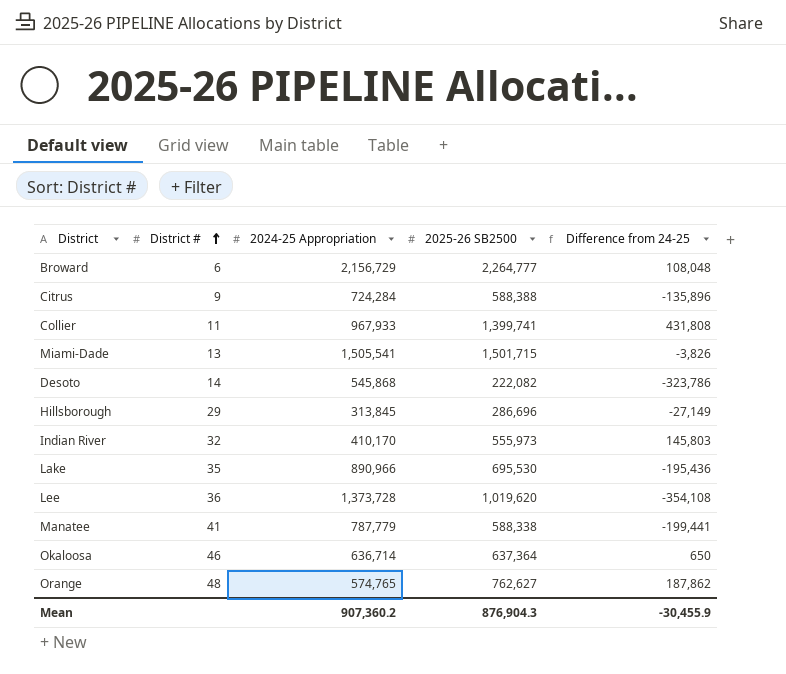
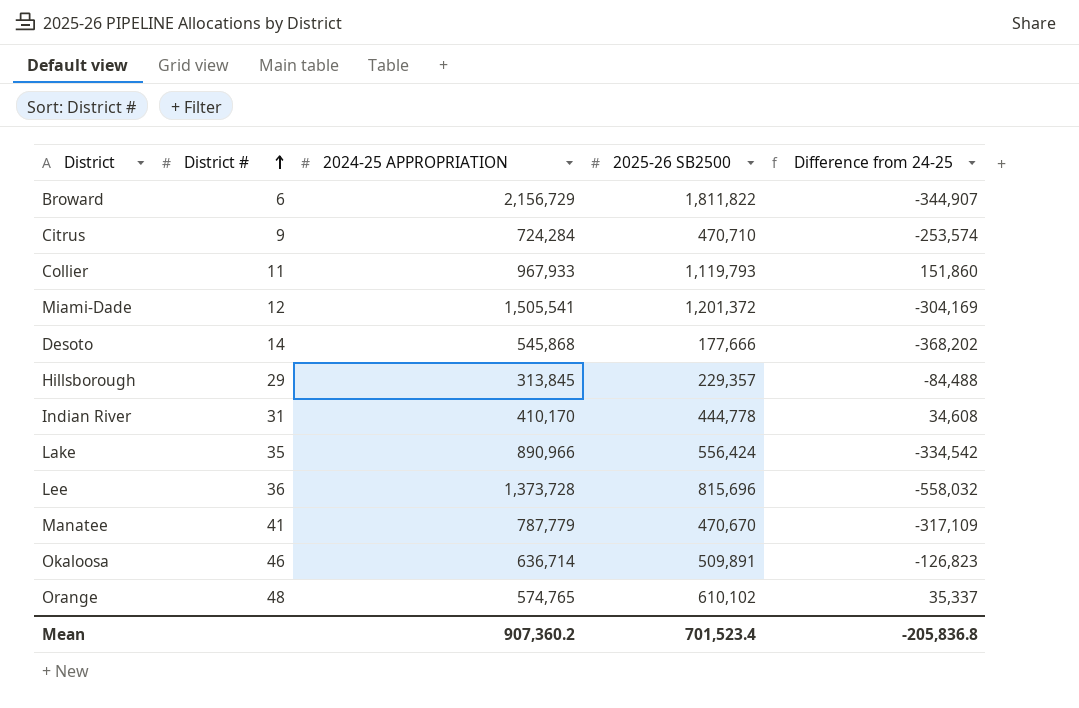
column name: 2024-25 Appropriation -> 2024-25 APPROPRIATION
Broward | 2025-26 SB2500: 2,264,777 -> 1,811,822
Broward | Difference from 24-25: 108,048 -> -344,907
Citrus | 2025-26 SB2500: 588,388 -> 470,710
Citrus | Difference from 24-25: -135,896 -> -253,574
Collier | 2025-26 SB2500: 1,399,741 -> 1,119,793
Collier | Difference from 24-25: 431,808 -> 151,860
Miami-Dade | District #: 13 -> 12
Miami-Dade | 2025-26 SB2500: 1,501,715 -> 1,201,372
Miami-Dade | Difference from 24-25: -3,826 -> -304,169
Desoto | 2025-26 SB2500: 222,082 -> 177,666
Desoto | Difference from 24-25: -323,786 -> -368,202
Hillsborough | 2025-26 SB2500: 286,696 -> 229,357
Hillsborough | Difference from 24-25: -27,149 -> -84,488
Indian River | District #: 32 -> 31
Indian River | 2025-26 SB2500: 555,973 -> 444,778
Indian River | Difference from 24-25: 145,803 -> 34,608
Lake | 2025-26 SB2500: 695,530 -> 556,424
Lake | Difference from 24-25: -195,436 -> -334,542
Lee | 2025-26 SB2500: 1,019,620 -> 815,696
Lee | Difference from 24-25: -354,108 -> -558,032
Manatee | 2025-26 SB2500: 588,338 -> 470,670
Manatee | Difference from 24-25: -199,441 -> -317,109
Okaloosa | 2025-26 SB2500: 637,364 -> 509,891
Okaloosa | Difference from 24-25: 650 -> -126,823
Orange | 2025-26 SB2500: 762,627 -> 610,102
Orange | Difference from 24-25: 187,862 -> 35,337
Mean | 2025-26 SB2500: 876,904.3 -> 701,523.4
Mean | Difference from 24-25: -30,455.9 -> -205,836.8

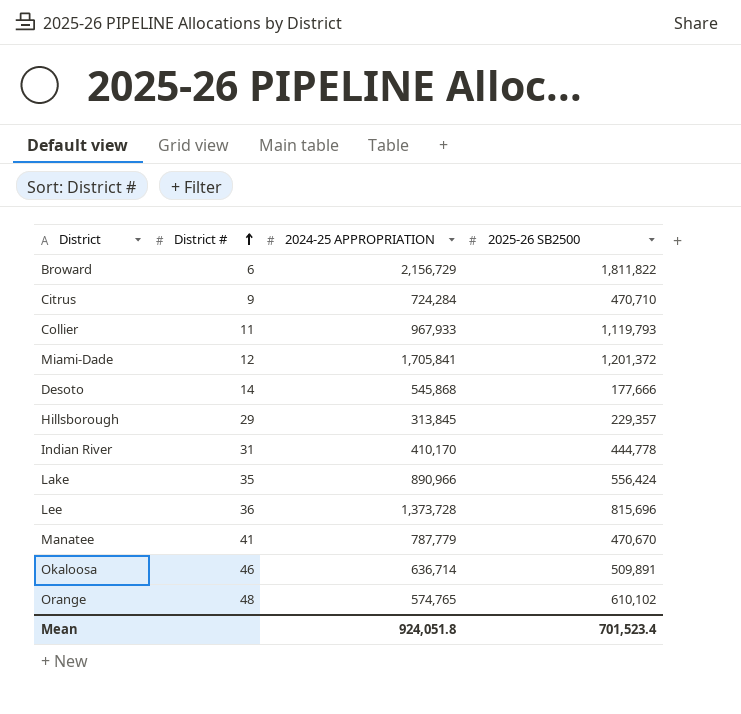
column Difference from 24-25 | formula: [2025-26 SB2500] - [2024-25 APPROPRIATION] -> none
Miami-Dade | 2024-25 APPROPRIATION: 1,505,541 -> 1,705,841
Mean | 2024-25 APPROPRIATION: 907,360.2 -> 924,051.8

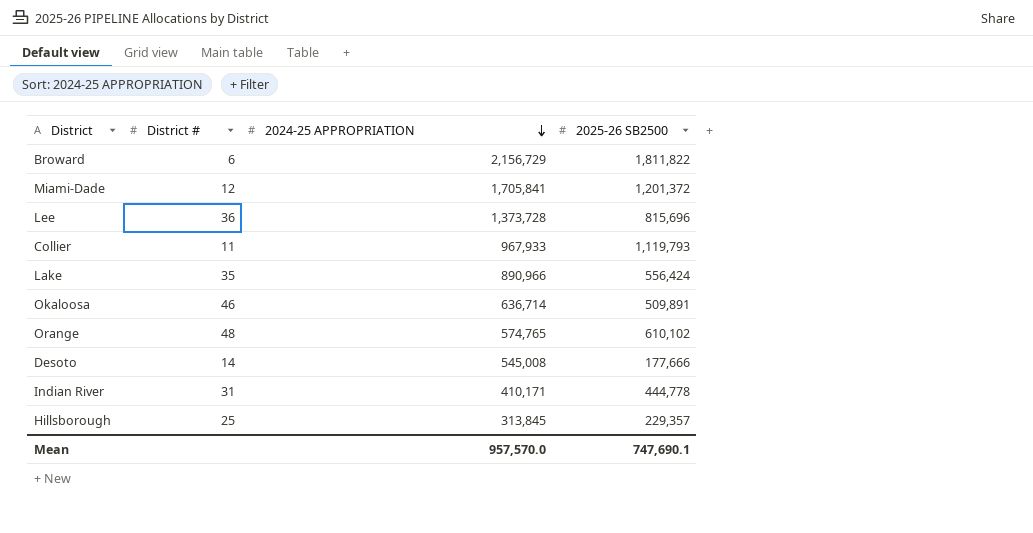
row order: District # ascending -> 2024-25 APPROPRIATION descending
row Citrus: 9 | 724,284 | 470,710 -> none
row Manatee: 41 | 787,779 | 470,670 -> none
Desoto | 2024-25 APPROPRIATION: 545,868 -> 545,008
Indian River | 2024-25 APPROPRIATION: 410,170 -> 410,171
Hillsborough | District #: 29 -> 25
Mean | 2024-25 APPROPRIATION: 924,051.8 -> 957,570.0
Mean | 2025-26 SB2500: 701,523.4 -> 747,690.1

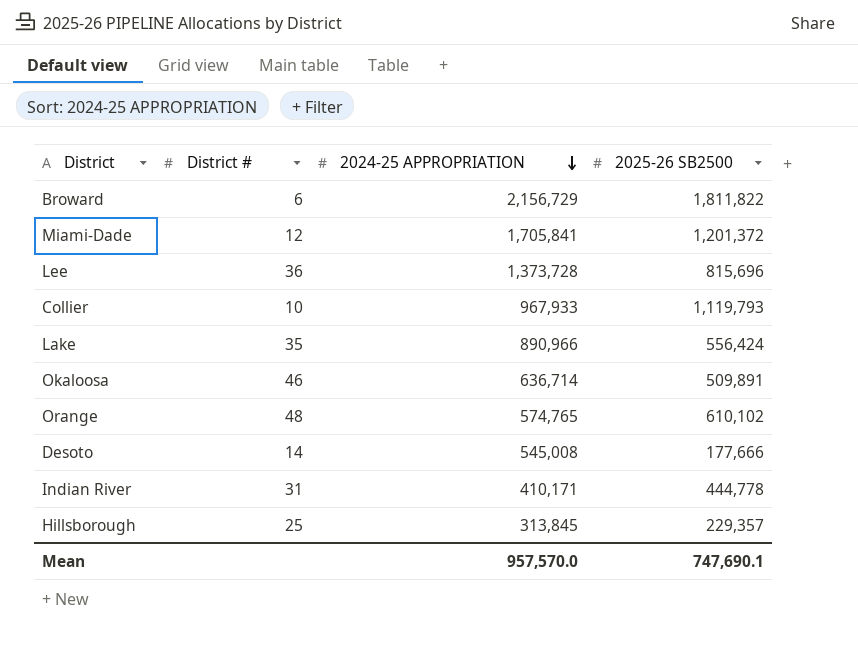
Collier | District #: 11 -> 10

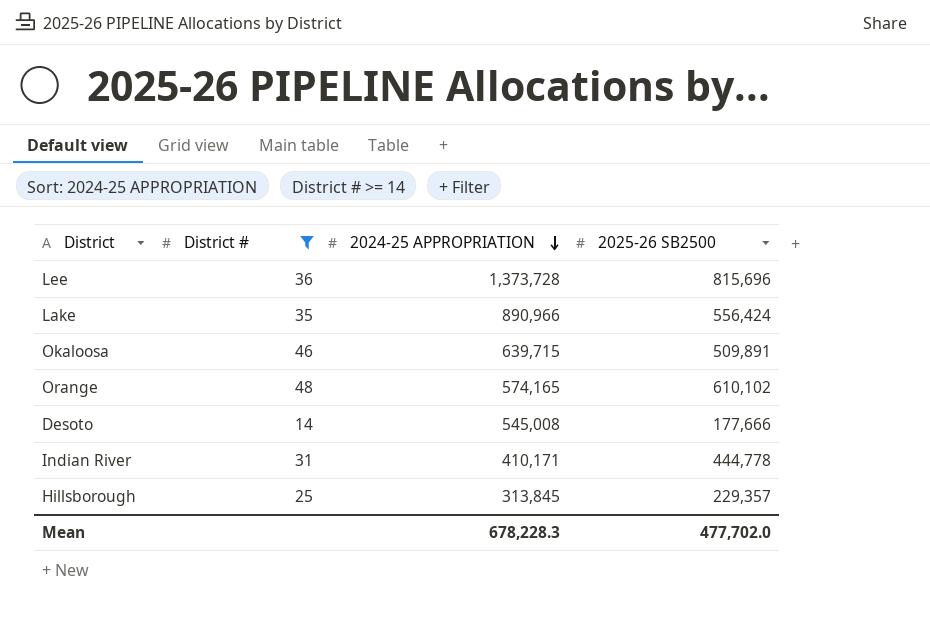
filter: none -> District # >= 14
Okaloosa | 2024-25 APPROPRIATION: 636,714 -> 639,715
Orange | 2024-25 APPROPRIATION: 574,765 -> 574,165
Mean | 2024-25 APPROPRIATION: 957,570.0 -> 678,228.3
Mean | 2025-26 SB2500: 747,690.1 -> 477,702.0

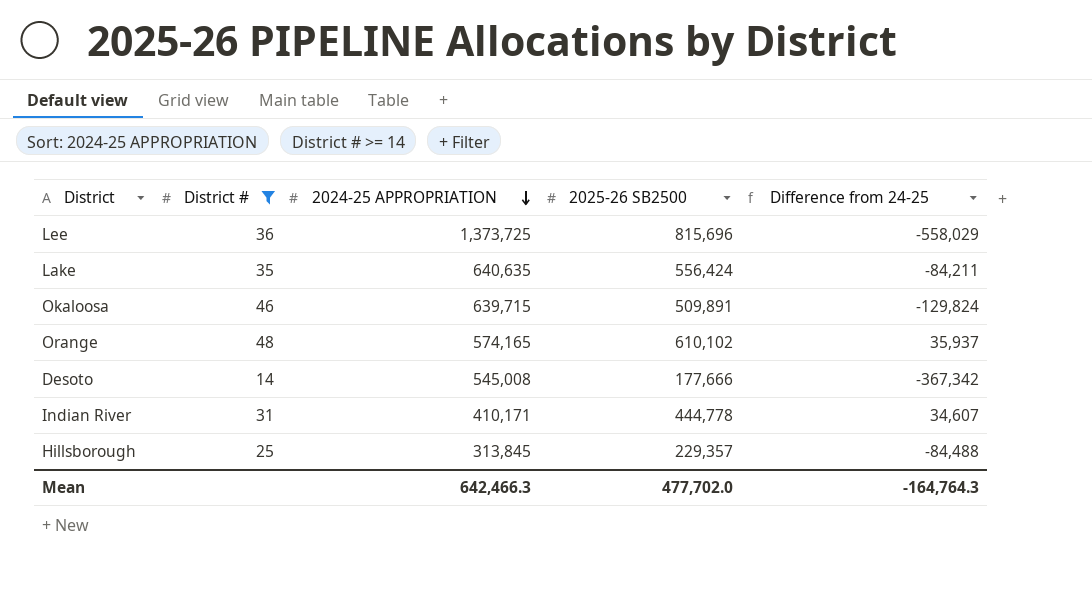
column Difference from 24-25 | formula: none -> [2025-26 SB2500] - [2024-25 APPROPRIATION]
Lee | 2024-25 APPROPRIATION: 1,373,728 -> 1,373,725
Lake | 2024-25 APPROPRIATION: 890,966 -> 640,635
Mean | 2024-25 APPROPRIATION: 678,228.3 -> 642,466.3

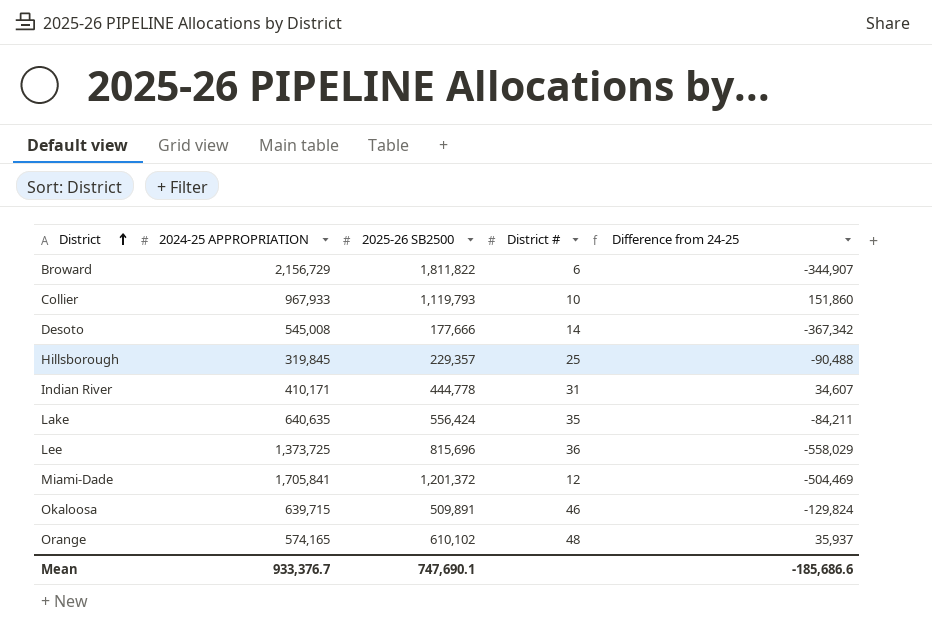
filter: District # >= 14 -> none
row order: 2024-25 APPROPRIATION descending -> District ascending
column District # | position: 2 -> 4
Hillsborough | 2024-25 APPROPRIATION: 313,845 -> 319,845
Hillsborough | Difference from 24-25: -84,488 -> -90,488
Mean | 2024-25 APPROPRIATION: 642,466.3 -> 933,376.7
Mean | 2025-26 SB2500: 477,702.0 -> 747,690.1
Mean | Difference from 24-25: -164,764.3 -> -185,686.6

